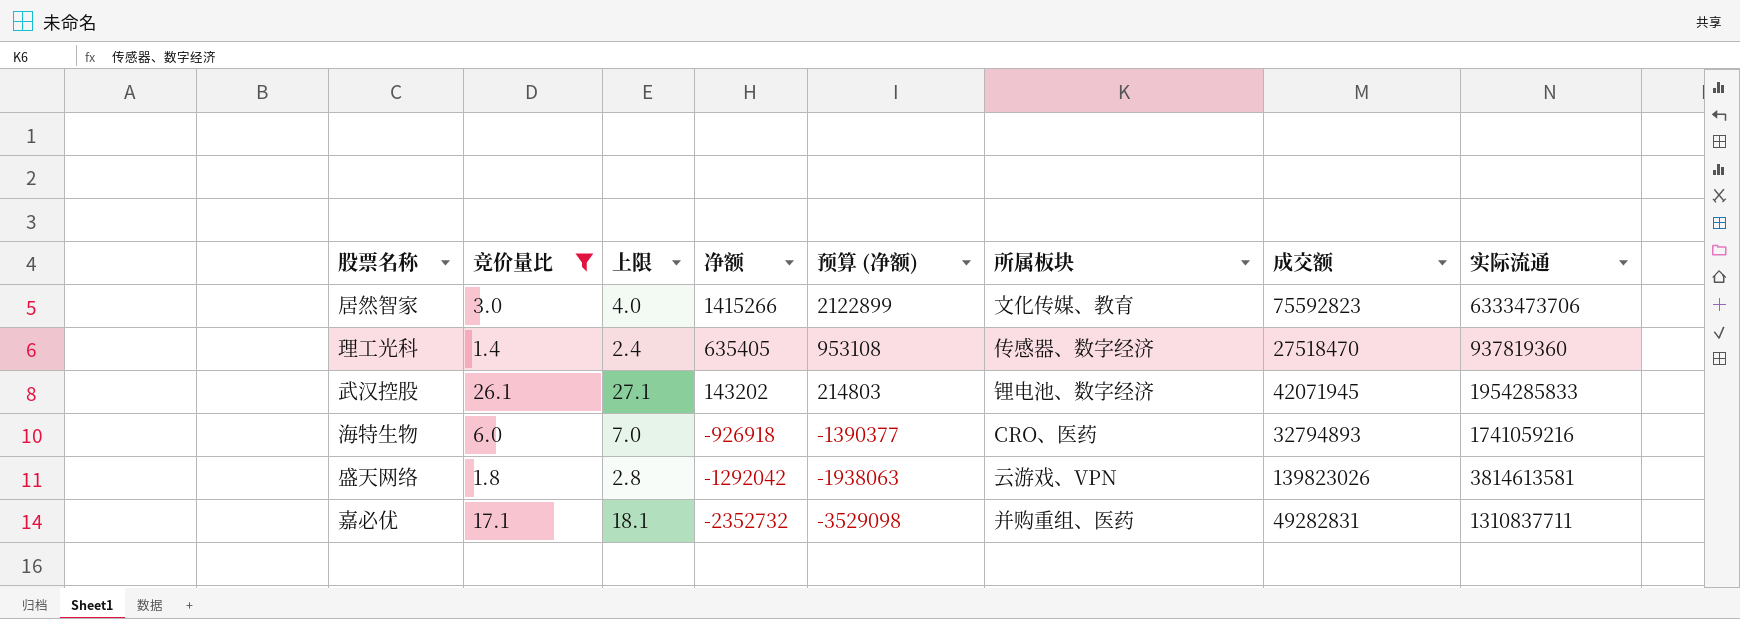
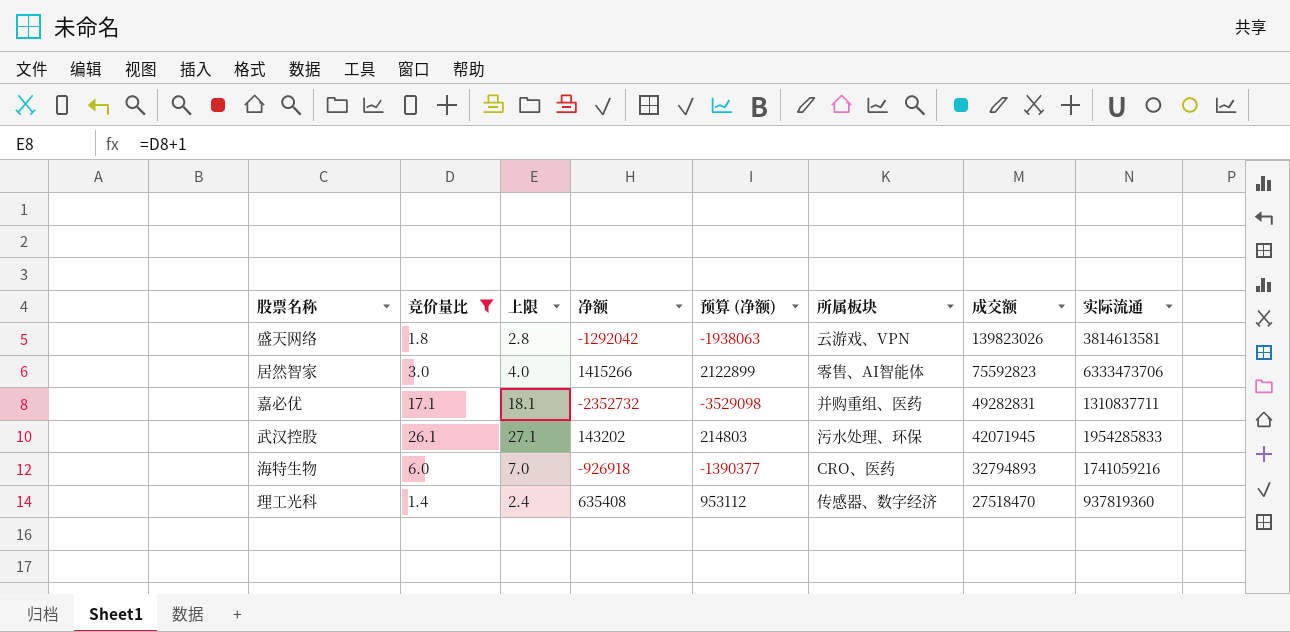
row order: 净额 descending -> 成交额 descending
居然智家 | 所属板块: 文化传媒、教育 -> 零售、AI智能体
武汉控股 | 所属板块: 锂电池、数字经济 -> 污水处理、环保
理工光科 | 净额: 635405 -> 635408
理工光科 | 预算 (净额): 953108 -> 953112

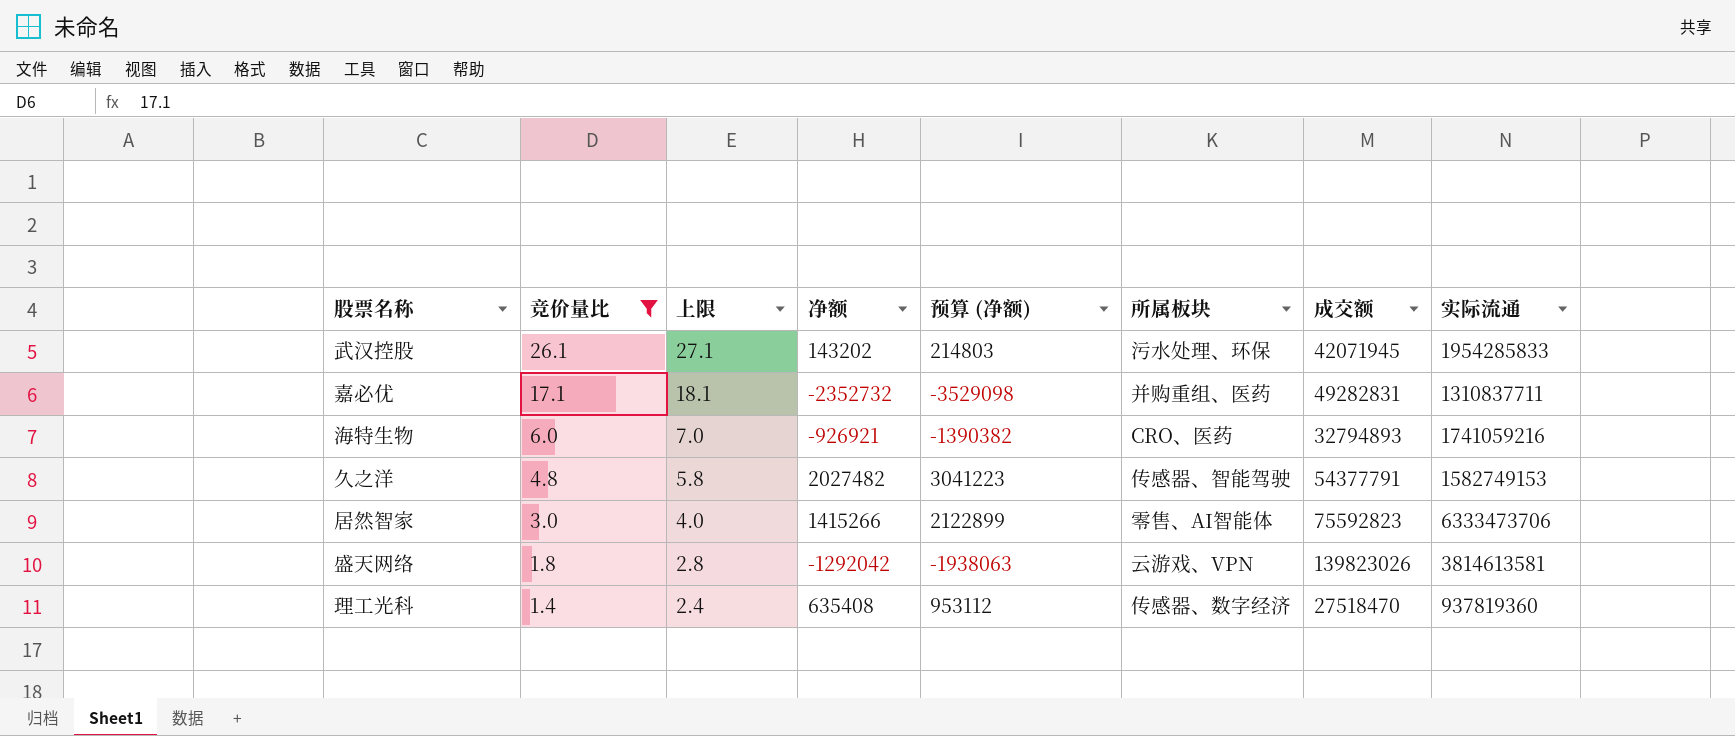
row order: 成交额 descending -> 竞价量比 descending
海特生物 | 净额: -926918 -> -926921
海特生物 | 预算 (净额): -1390377 -> -1390382
row 久之洋: none -> 4.8 | 5.8 | 2027482 | 3041223 | 传感器、智能驾驶 | 54377791 | 1582749153

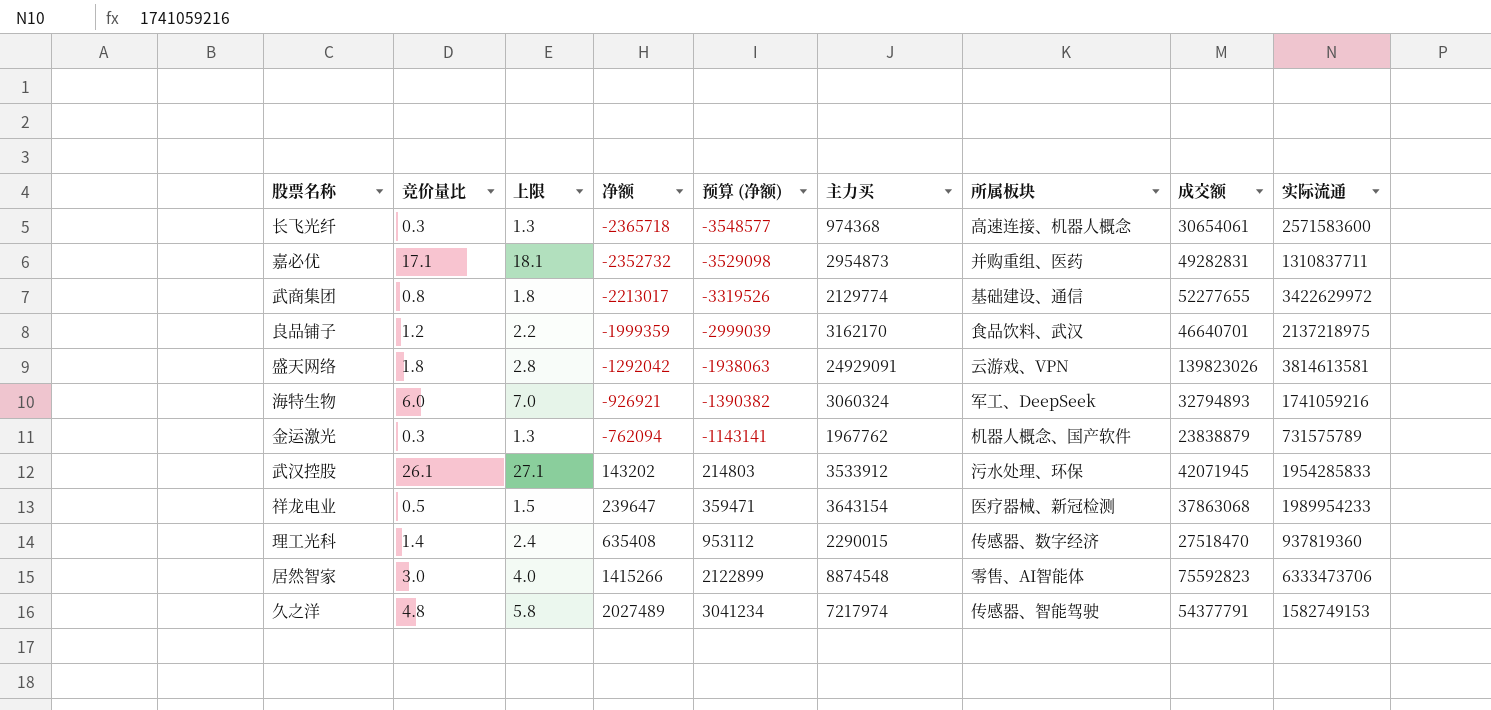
filter: 竞价量比 >= 1.4 -> none
row order: 竞价量比 descending -> 净额 ascending
column 主力买 | position: none -> 6
海特生物 | 所属板块: CRO、医药 -> 军工、DeepSeek
久之洋 | 净额: 2027482 -> 2027489
久之洋 | 预算 (净额): 3041223 -> 3041234

